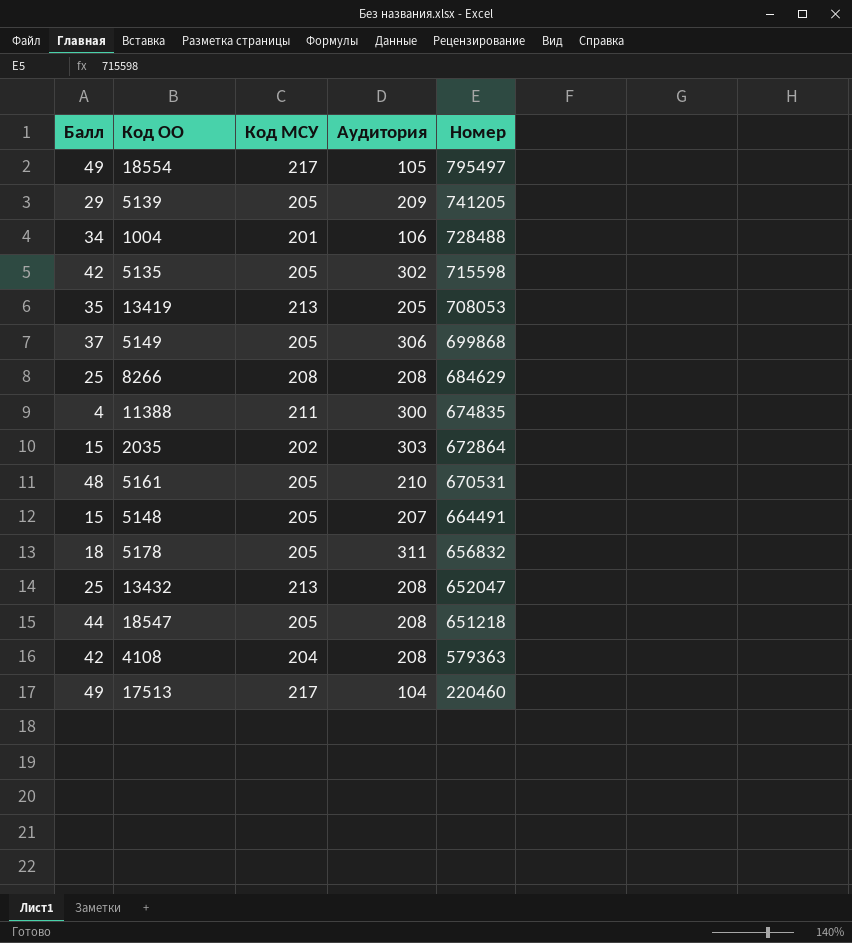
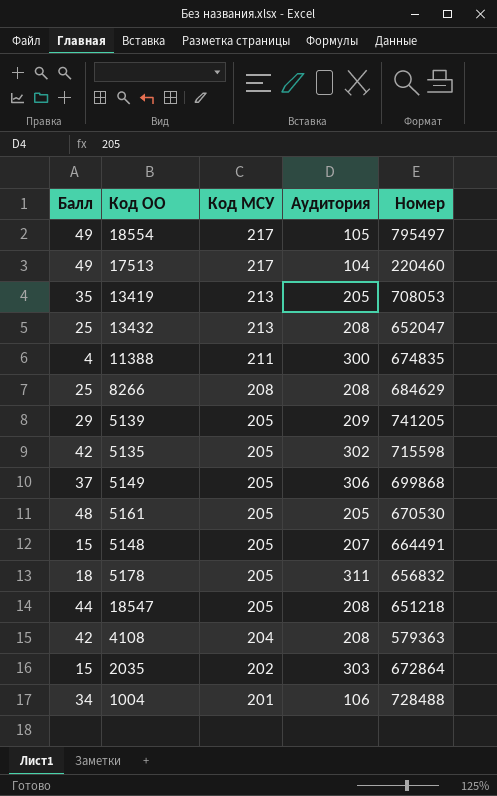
row order: Номер descending -> Код МСУ descending
5161 | Аудитория: 210 -> 205
5161 | Номер: 670531 -> 670530

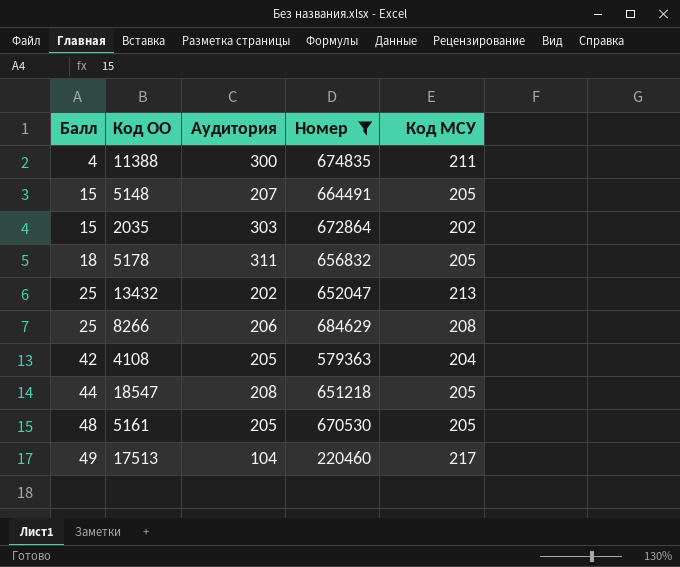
filter: none -> Номер <= 684629
row order: Код МСУ descending -> Балл ascending
column Код МСУ | position: 3 -> 5
13432 | Аудитория: 208 -> 202
8266 | Аудитория: 208 -> 206
4108 | Аудитория: 208 -> 205

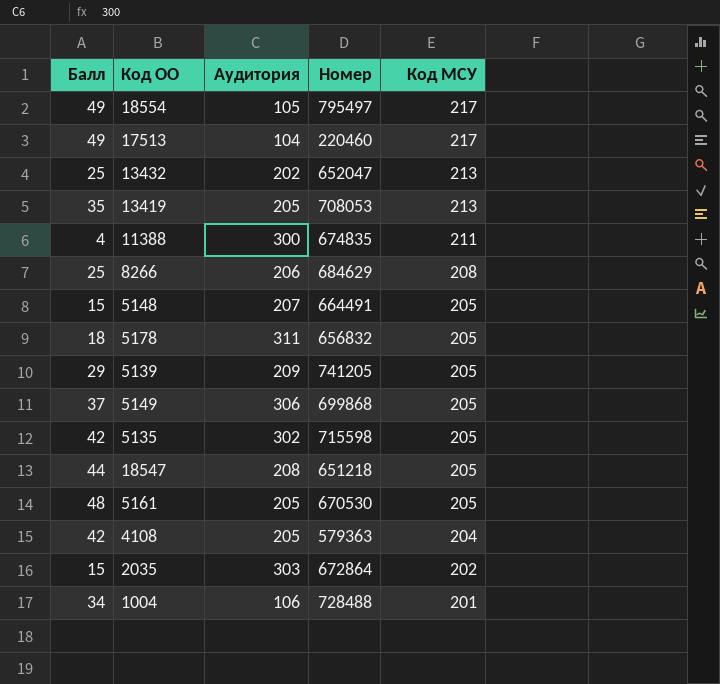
filter: Номер <= 684629 -> none
row order: Балл ascending -> Код МСУ descending

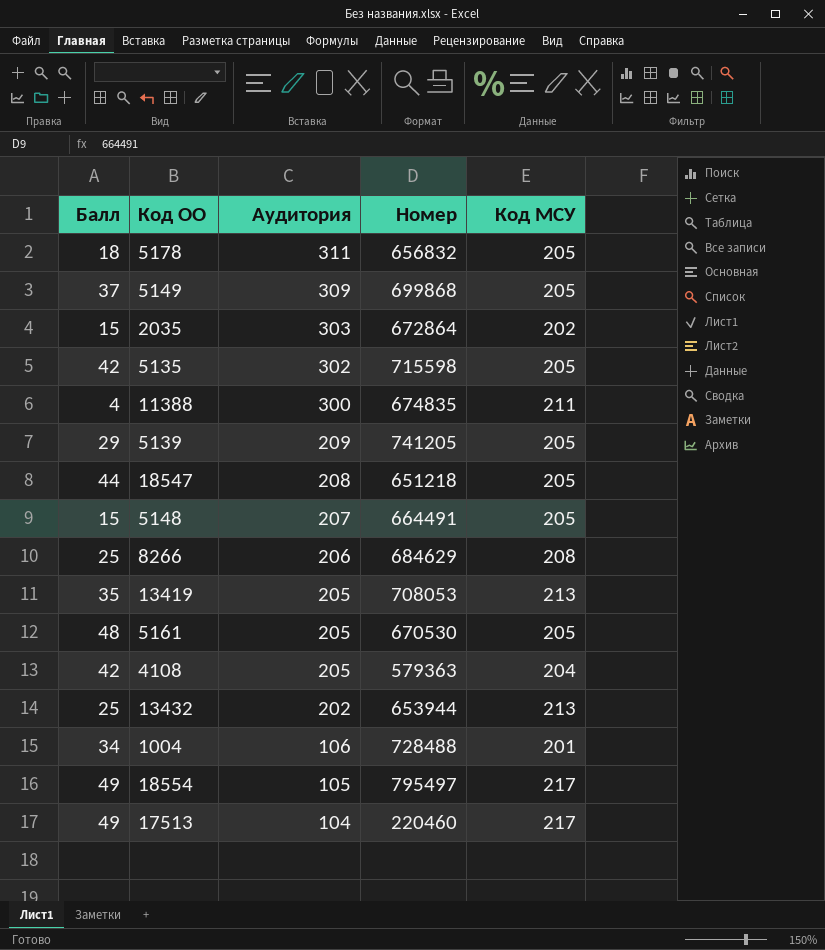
row order: Код МСУ descending -> Аудитория descending
5149 | Аудитория: 306 -> 309
13432 | Номер: 652047 -> 653944

